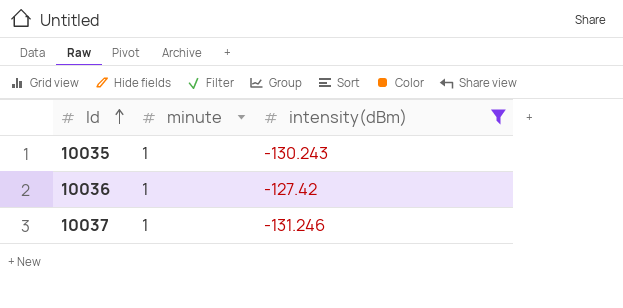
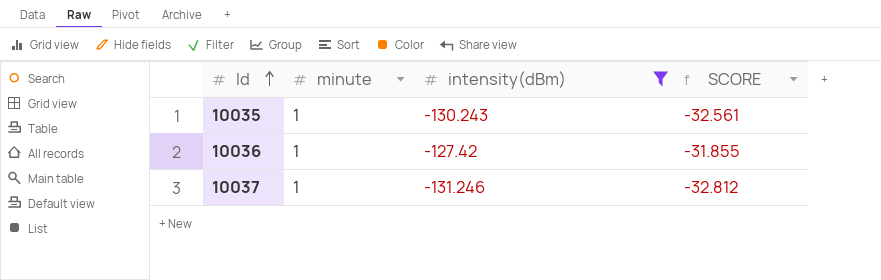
column SCORE | formula: none -> [intensity(dBm)] * 0.25

